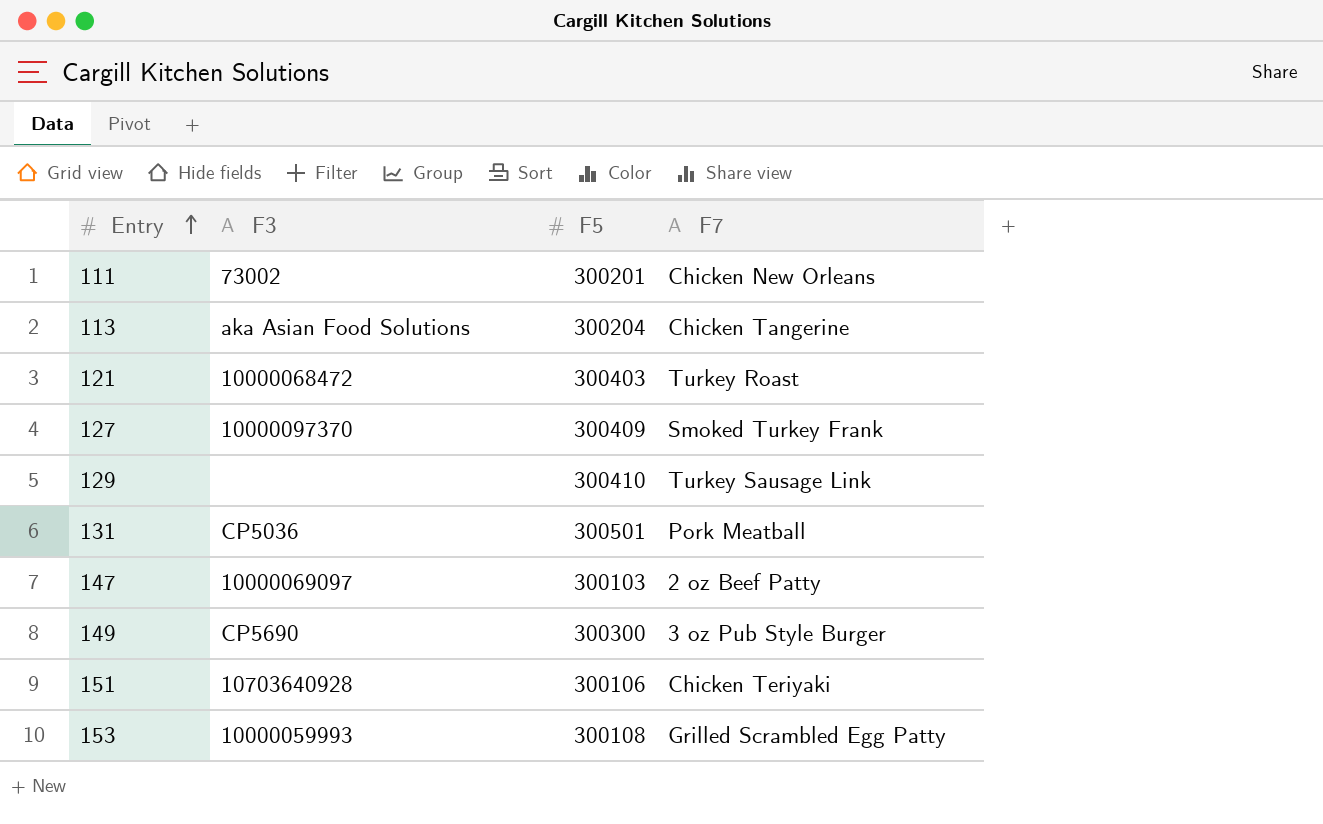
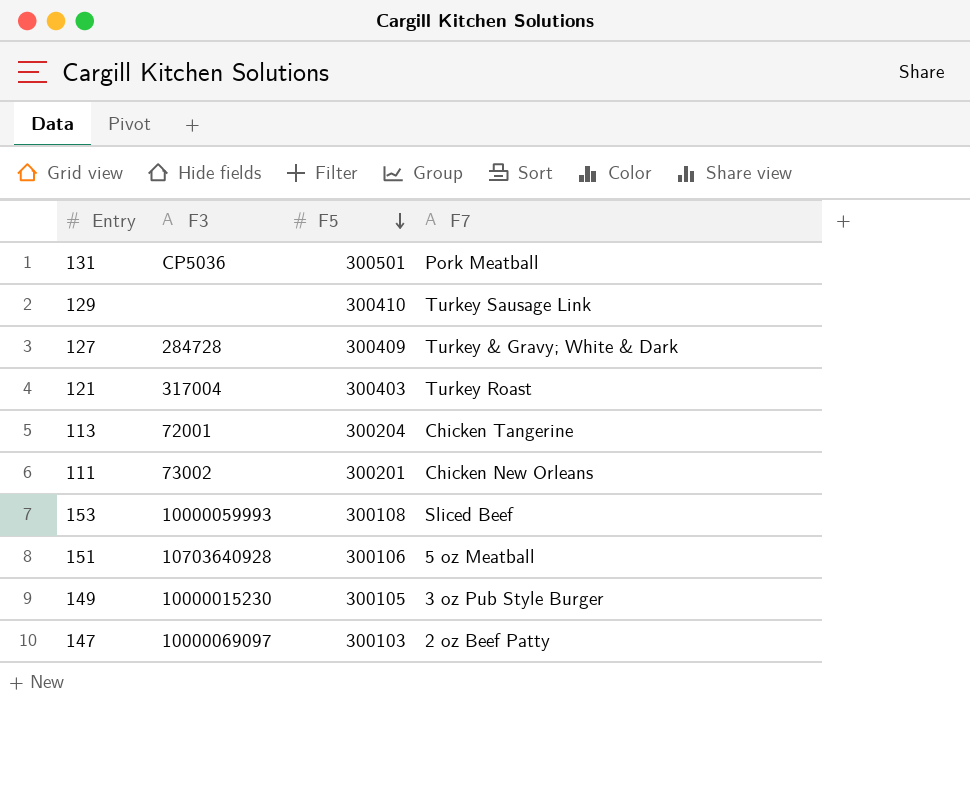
row order: Entry ascending -> F5 descending
127 | F3: 10000097370 -> 284728
127 | F7: Smoked Turkey Frank -> Turkey & Gravy; White & Dark
121 | F3: 10000068472 -> 317004
113 | F3: aka Asian Food Solutions -> 72001
153 | F7: Grilled Scrambled Egg Patty -> Sliced Beef
151 | F7: Chicken Teriyaki -> 5 oz Meatball
149 | F3: CP5690 -> 10000015230
149 | F5: 300300 -> 300105

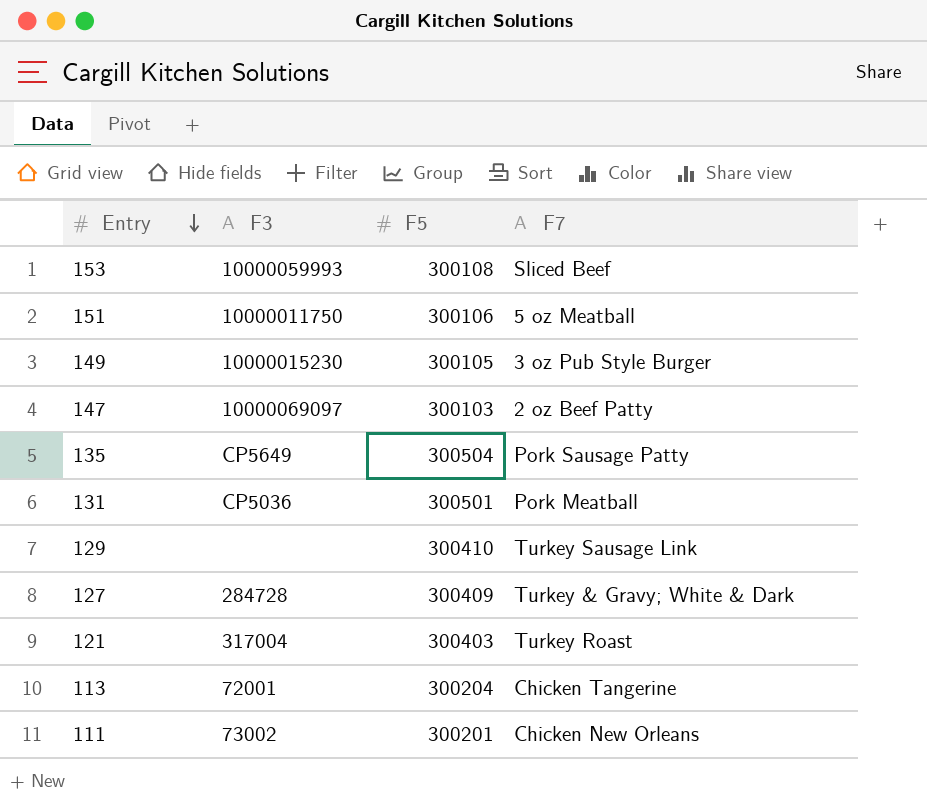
row order: F5 descending -> Entry descending
151 | F3: 10703640928 -> 10000011750
row 135: none -> CP5649 | 300504 | Pork Sausage Patty

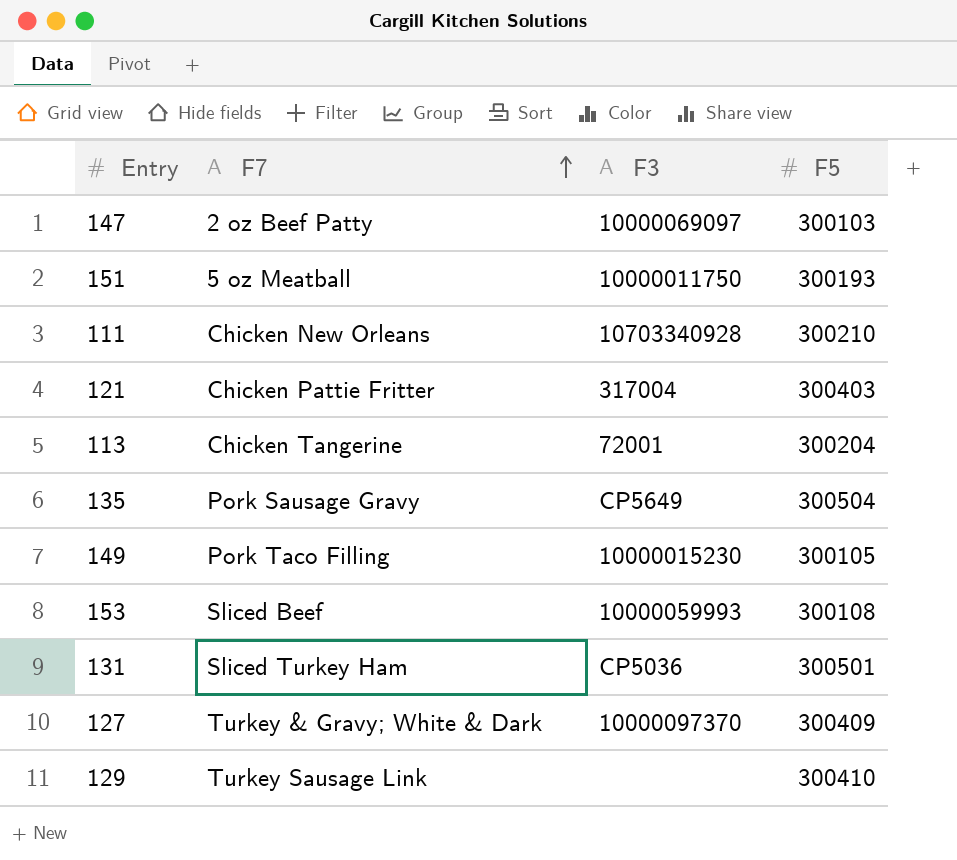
row order: Entry descending -> F7 ascending
column F7 | position: 4 -> 2
151 | F5: 300106 -> 300193
111 | F3: 73002 -> 10703340928
111 | F5: 300201 -> 300210
121 | F7: Turkey Roast -> Chicken Pattie Fritter
135 | F7: Pork Sausage Patty -> Pork Sausage Gravy
149 | F7: 3 oz Pub Style Burger -> Pork Taco Filling
131 | F7: Pork Meatball -> Sliced Turkey Ham
127 | F3: 284728 -> 10000097370

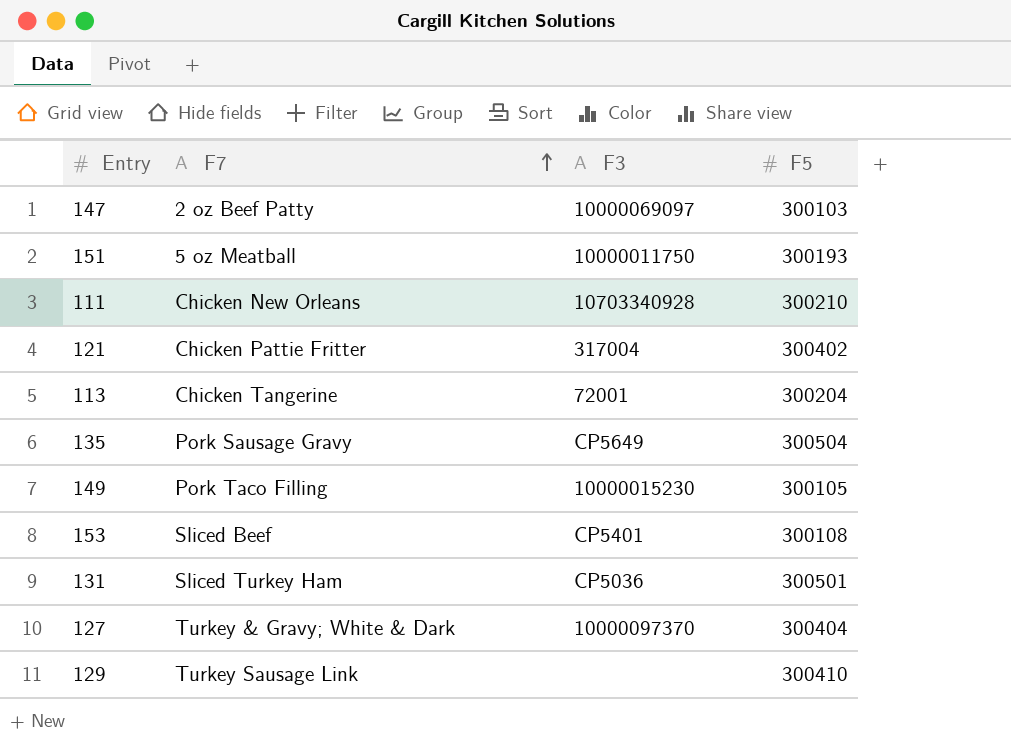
121 | F5: 300403 -> 300402
153 | F3: 10000059993 -> CP5401
127 | F5: 300409 -> 300404

